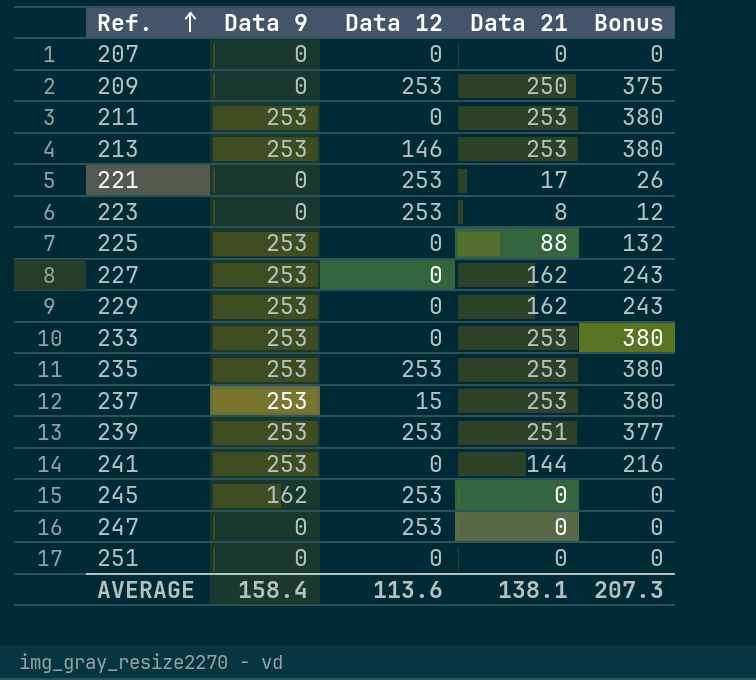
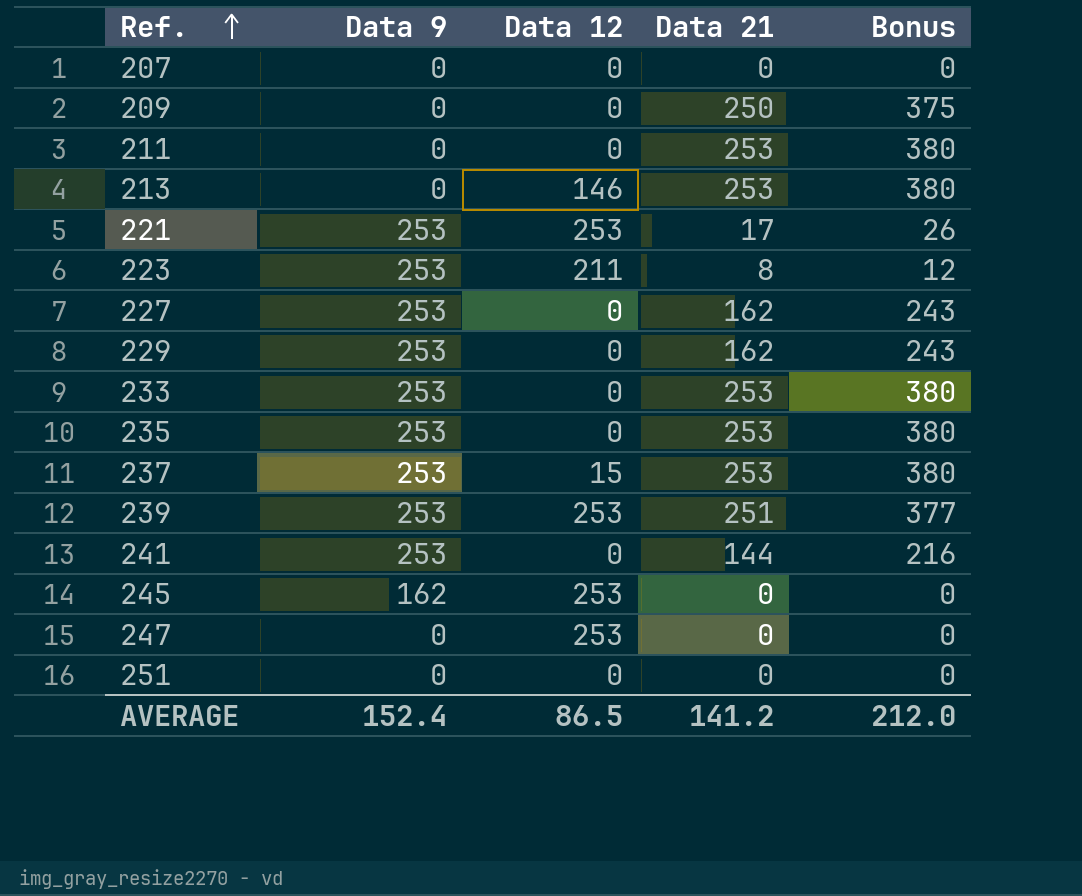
row 225: 253 | 0 | 88 | 132 -> none
209 | Data 12: 253 -> 0
211 | Data 9: 253 -> 0
213 | Data 9: 253 -> 0
221 | Data 9: 0 -> 253
223 | Data 9: 0 -> 253
223 | Data 12: 253 -> 211
235 | Data 12: 253 -> 0
AVERAGE | Data 9: 158.4 -> 152.4
AVERAGE | Data 12: 113.6 -> 86.5
AVERAGE | Data 21: 138.1 -> 141.2
AVERAGE | Bonus: 207.3 -> 212.0

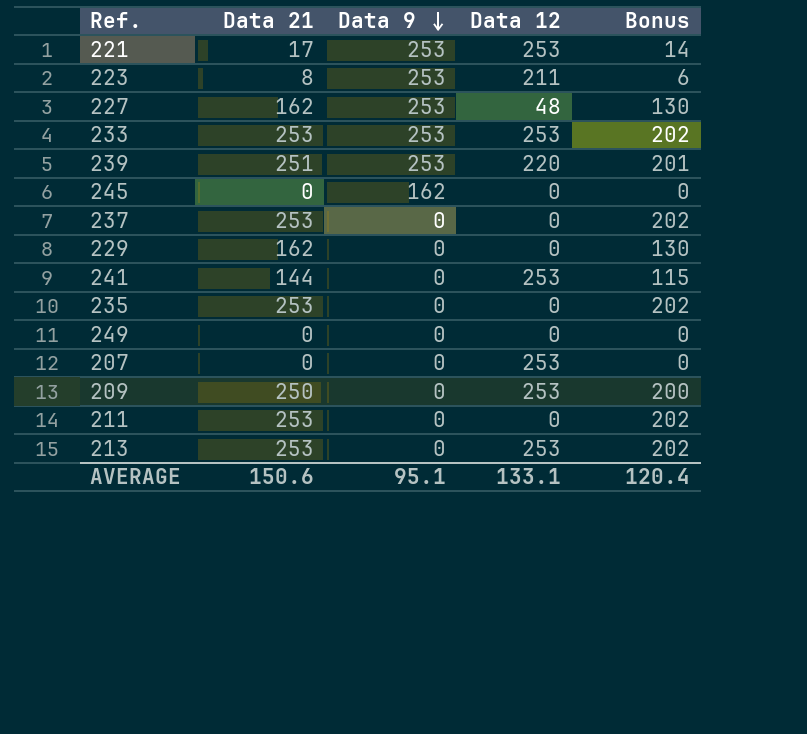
row order: Ref. ascending -> Data 9 descending
column Data 21 | position: 4 -> 2
column Bonus | formula: [Data 21] * 1.5 -> [Data 21] * 0.8
row 247: 0 | 253 | 0 | 0 -> none
row 251: 0 | 0 | 0 | 0 -> none
227 | Data 12: 0 -> 48
233 | Data 12: 0 -> 253
239 | Data 12: 253 -> 220
245 | Data 12: 253 -> 0
237 | Data 9: 253 -> 0
237 | Data 12: 15 -> 0
229 | Data 9: 253 -> 0
241 | Data 9: 253 -> 0
241 | Data 12: 0 -> 253
235 | Data 9: 253 -> 0
row 249: none -> 0 | 0 | 0 | 0
207 | Data 12: 0 -> 253
209 | Data 12: 0 -> 253
213 | Data 12: 146 -> 253
AVERAGE | Data 21: 141.2 -> 150.6
AVERAGE | Data 9: 152.4 -> 95.1
AVERAGE | Data 12: 86.5 -> 133.1
AVERAGE | Bonus: 212.0 -> 120.4

